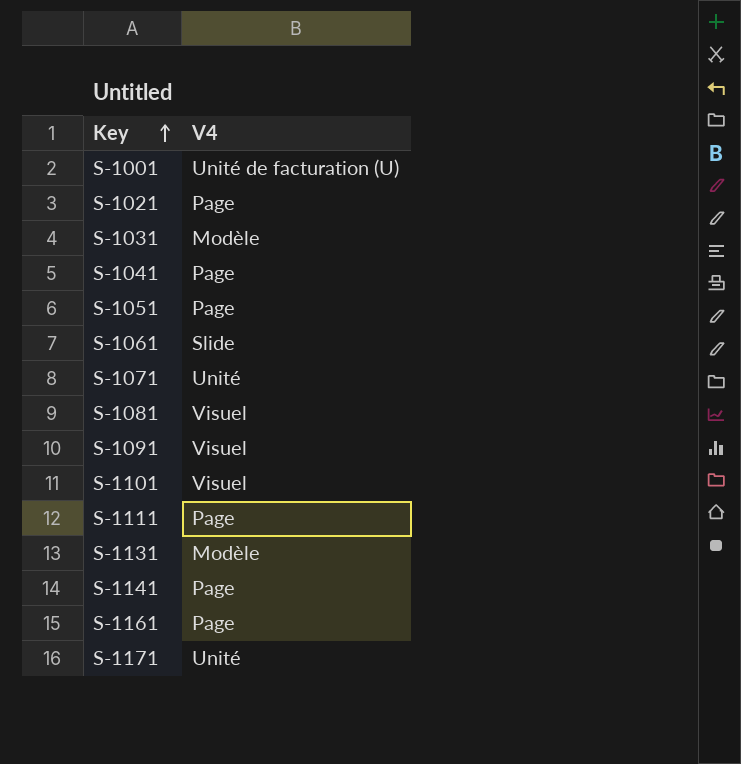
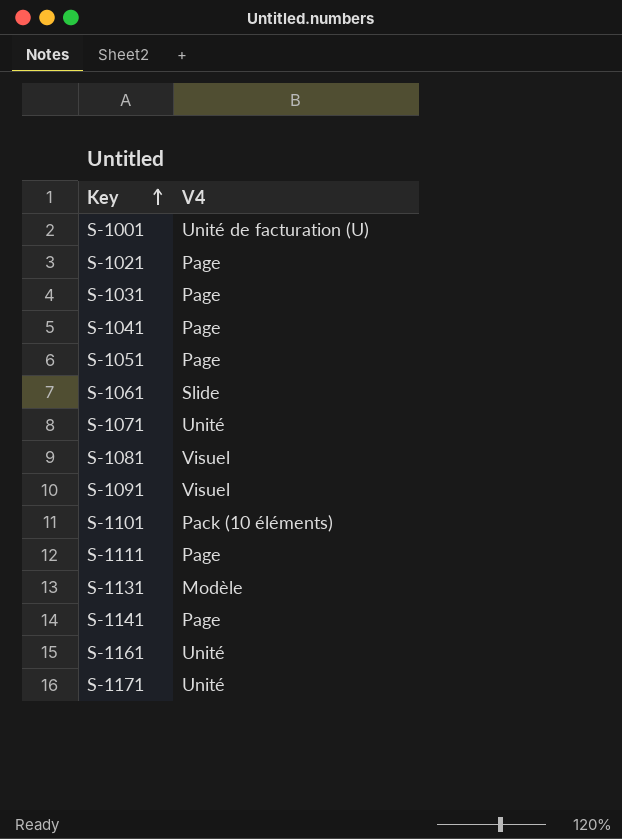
S-1031 | V4: Modèle -> Page
S-1101 | V4: Visuel -> Pack (10 éléments)
S-1161 | V4: Page -> Unité

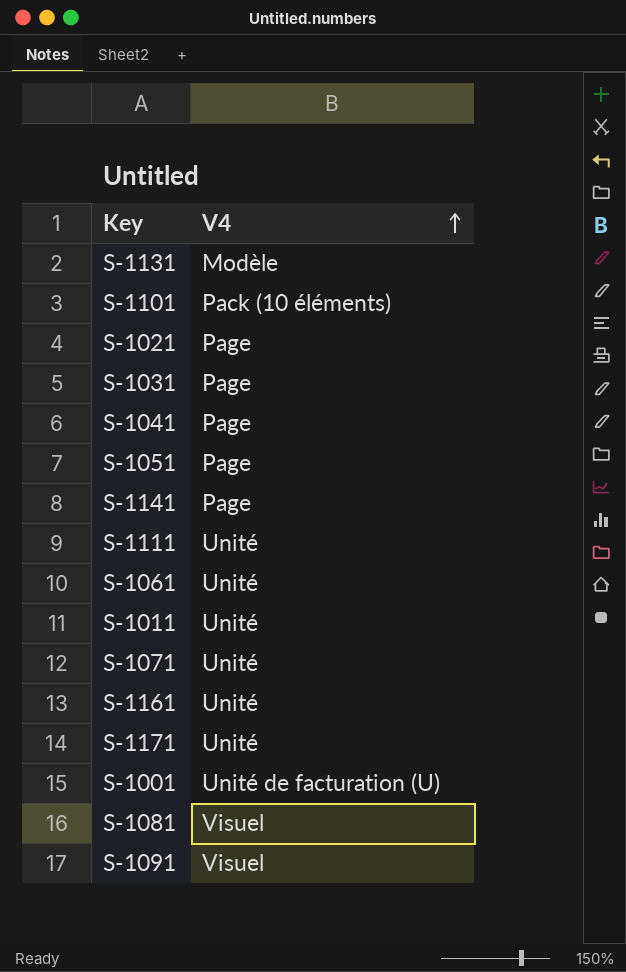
row order: Key ascending -> V4 ascending
S-1111 | V4: Page -> Unité
S-1061 | V4: Slide -> Unité
row S-1011: none -> Unité

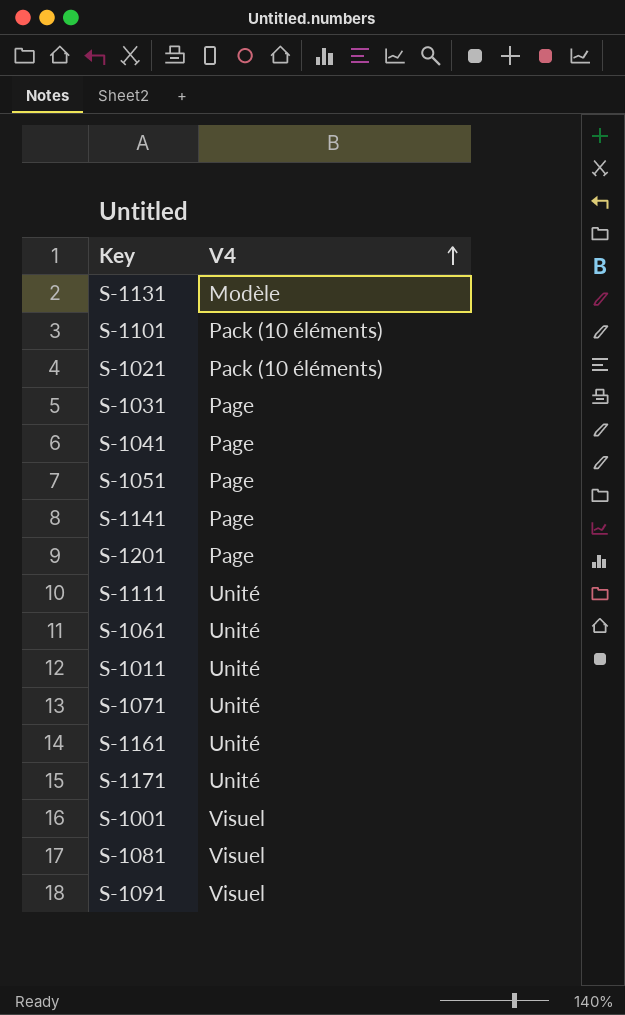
S-1021 | V4: Page -> Pack (10 éléments)
row S-1201: none -> Page
S-1001 | V4: Unité de facturation (U) -> Visuel

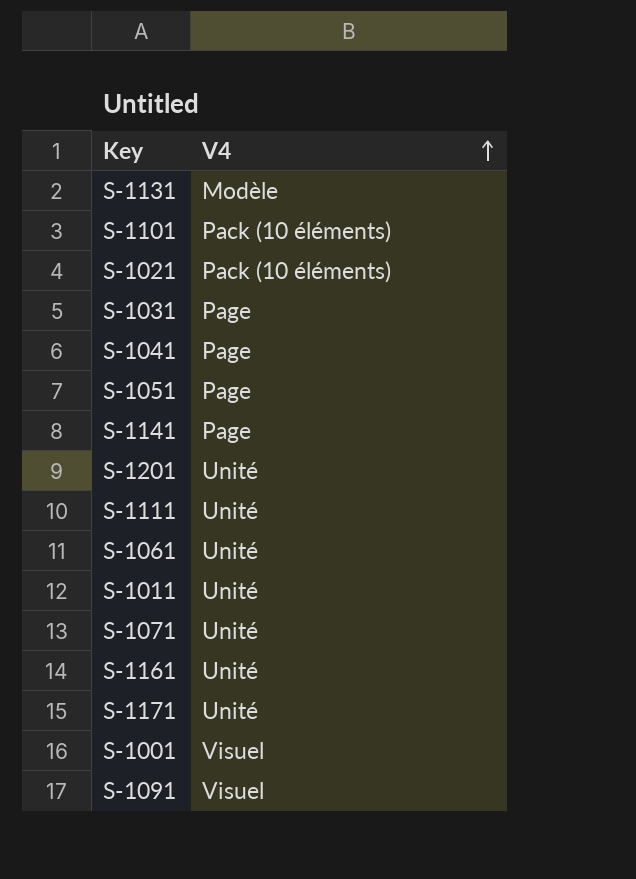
row S-1081: Visuel -> none
S-1201 | V4: Page -> Unité

